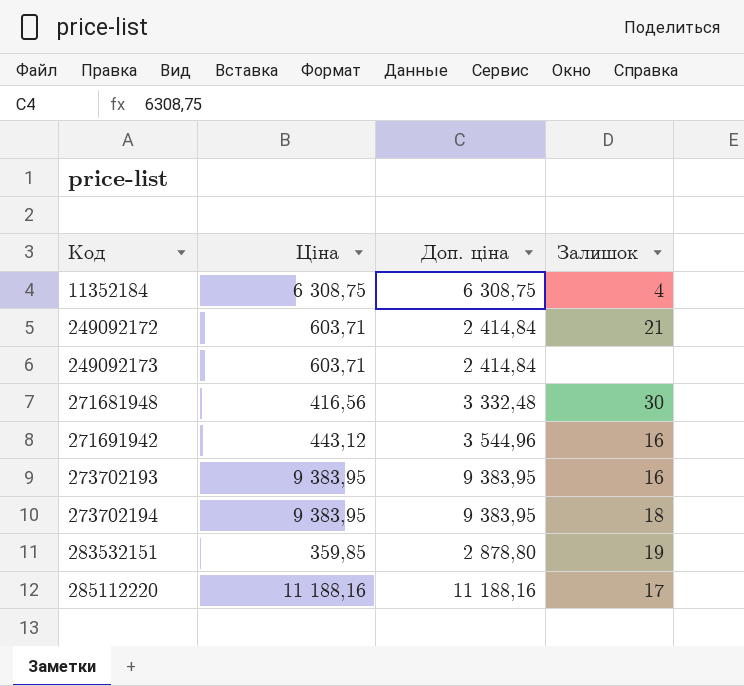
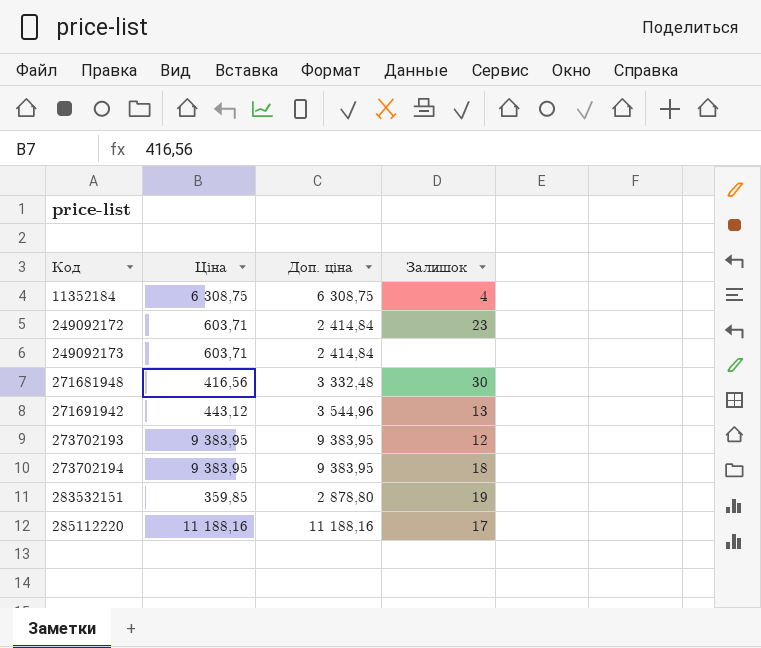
249092172 | Залишок: 21 -> 23
271691942 | Залишок: 16 -> 13
273702193 | Залишок: 16 -> 12

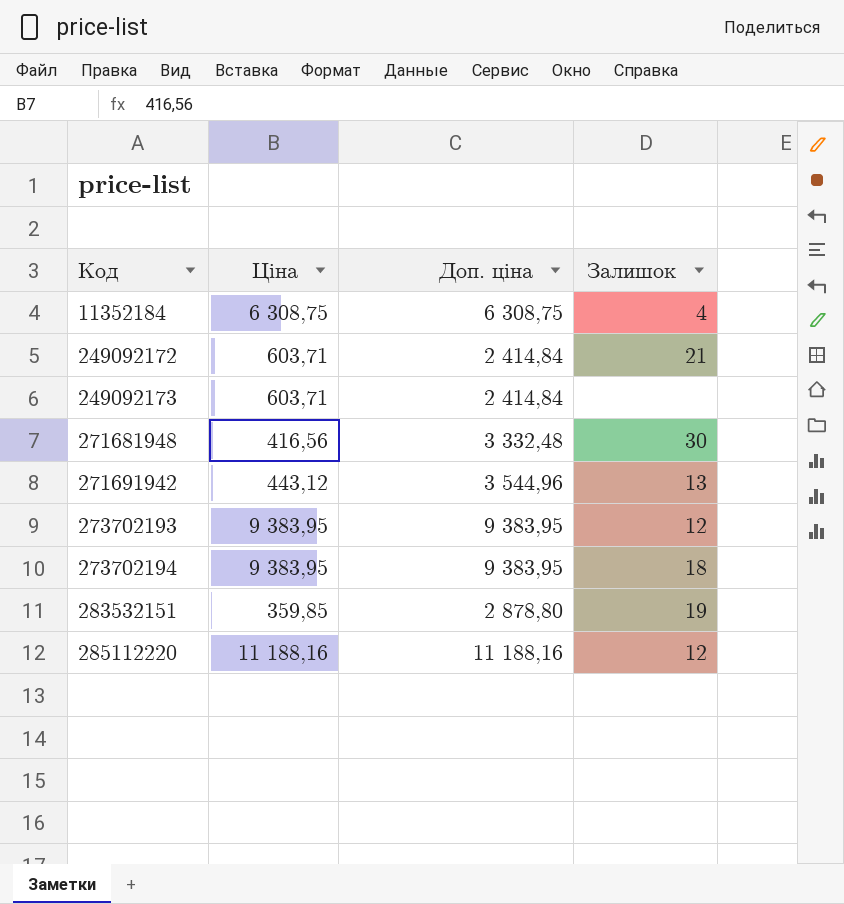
249092172 | Залишок: 23 -> 21
285112220 | Залишок: 17 -> 12

